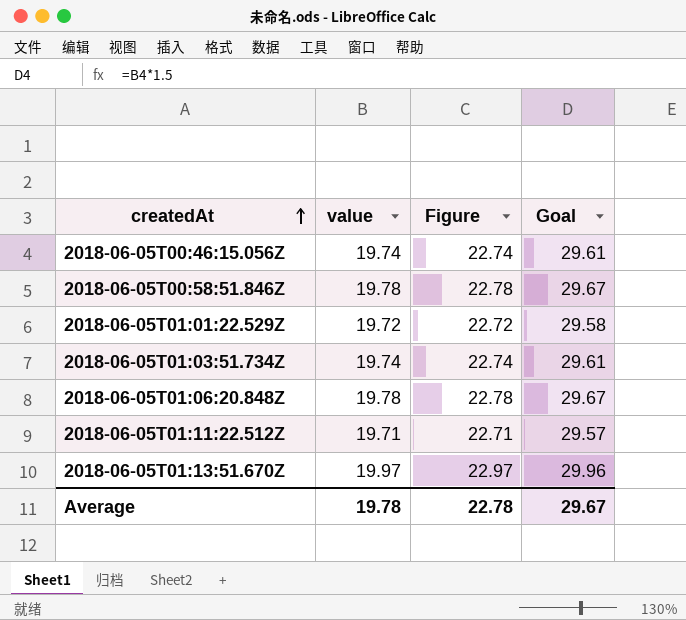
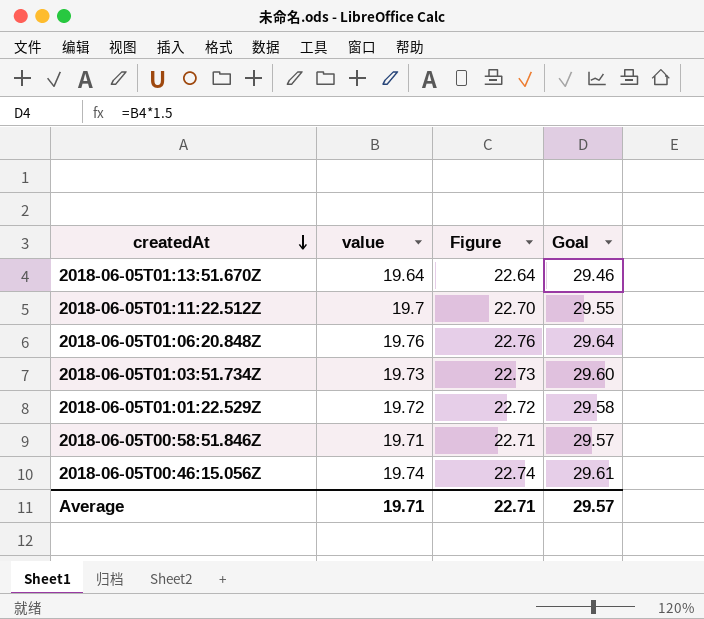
row order: createdAt ascending -> createdAt descending
2018-06-05T01:13:51.670Z | value: 19.97 -> 19.64
2018-06-05T01:13:51.670Z | Figure: 22.97 -> 22.64
2018-06-05T01:13:51.670Z | Goal: 29.96 -> 29.46
2018-06-05T01:11:22.512Z | value: 19.71 -> 19.7
2018-06-05T01:11:22.512Z | Figure: 22.71 -> 22.70
2018-06-05T01:11:22.512Z | Goal: 29.57 -> 29.55
2018-06-05T01:06:20.848Z | value: 19.78 -> 19.76
2018-06-05T01:06:20.848Z | Figure: 22.78 -> 22.76
2018-06-05T01:06:20.848Z | Goal: 29.67 -> 29.64
2018-06-05T01:03:51.734Z | value: 19.74 -> 19.73
2018-06-05T01:03:51.734Z | Figure: 22.74 -> 22.73
2018-06-05T01:03:51.734Z | Goal: 29.61 -> 29.60
2018-06-05T00:58:51.846Z | value: 19.78 -> 19.71
2018-06-05T00:58:51.846Z | Figure: 22.78 -> 22.71
2018-06-05T00:58:51.846Z | Goal: 29.67 -> 29.57
Average | value: 19.78 -> 19.71
Average | Figure: 22.78 -> 22.71
Average | Goal: 29.67 -> 29.57

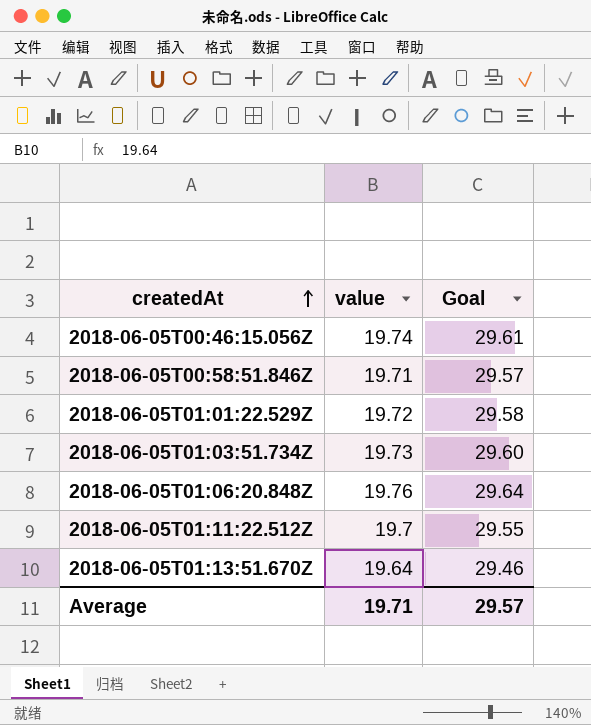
row order: createdAt descending -> createdAt ascending
column Figure | formula: [value] + 3 -> none

